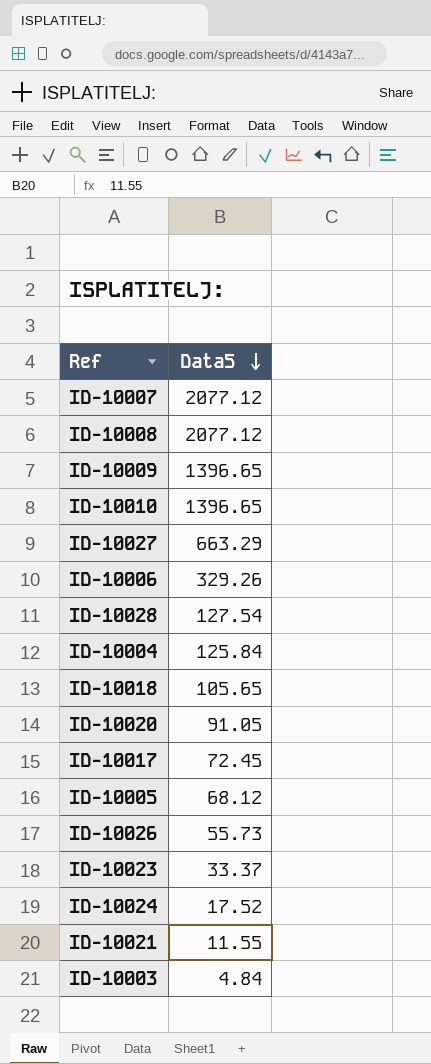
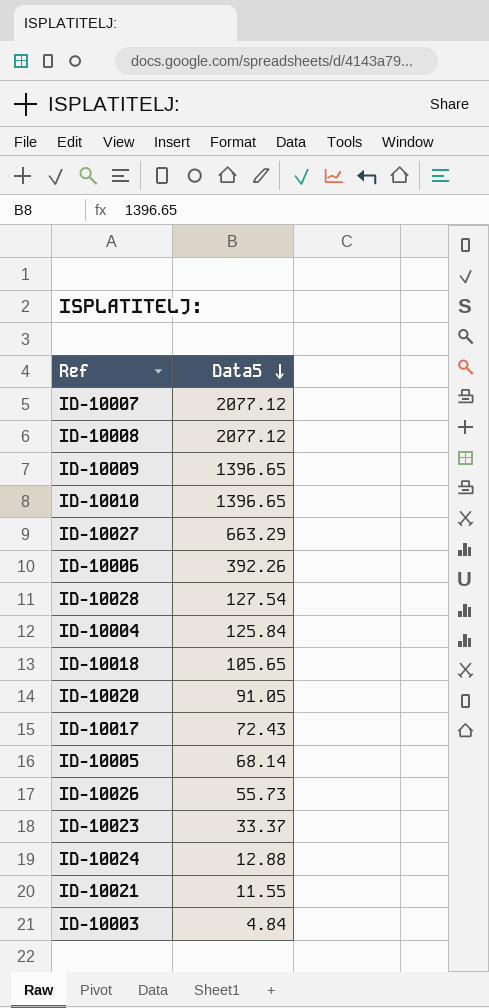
ID-10006 | Data5: 329.26 -> 392.26
ID-10017 | Data5: 72.45 -> 72.43
ID-10005 | Data5: 68.12 -> 68.14
ID-10024 | Data5: 17.52 -> 12.88

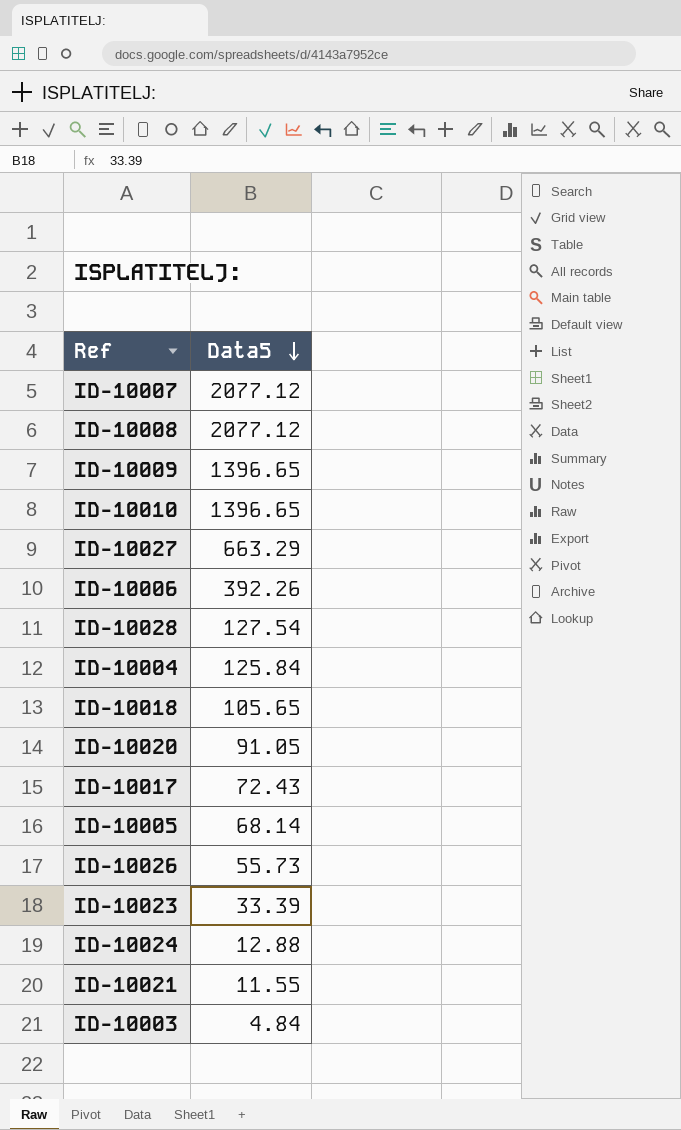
ID-10023 | Data5: 33.37 -> 33.39

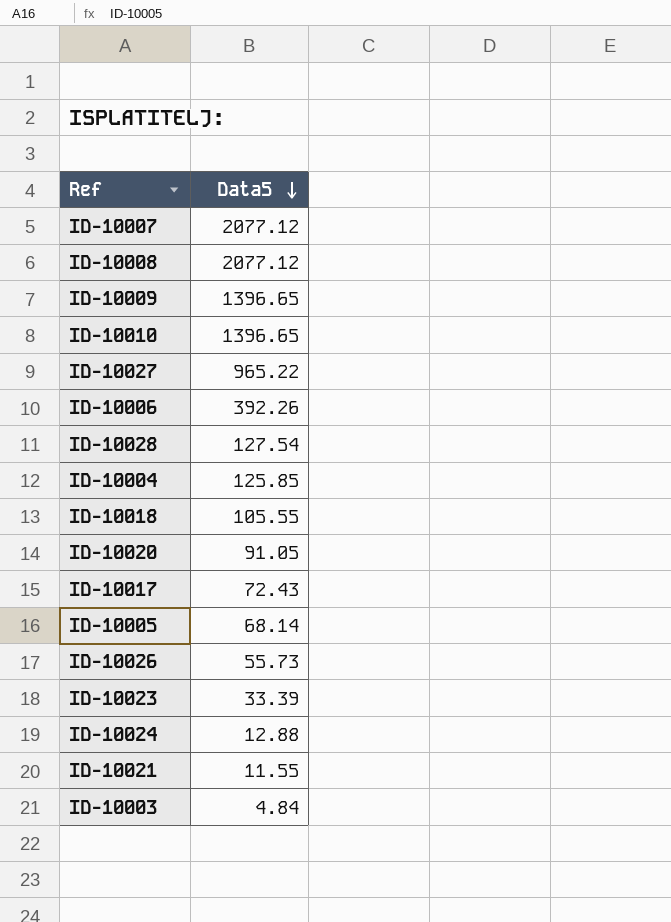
ID-10027 | Data5: 663.29 -> 965.22
ID-10004 | Data5: 125.84 -> 125.85
ID-10018 | Data5: 105.65 -> 105.55

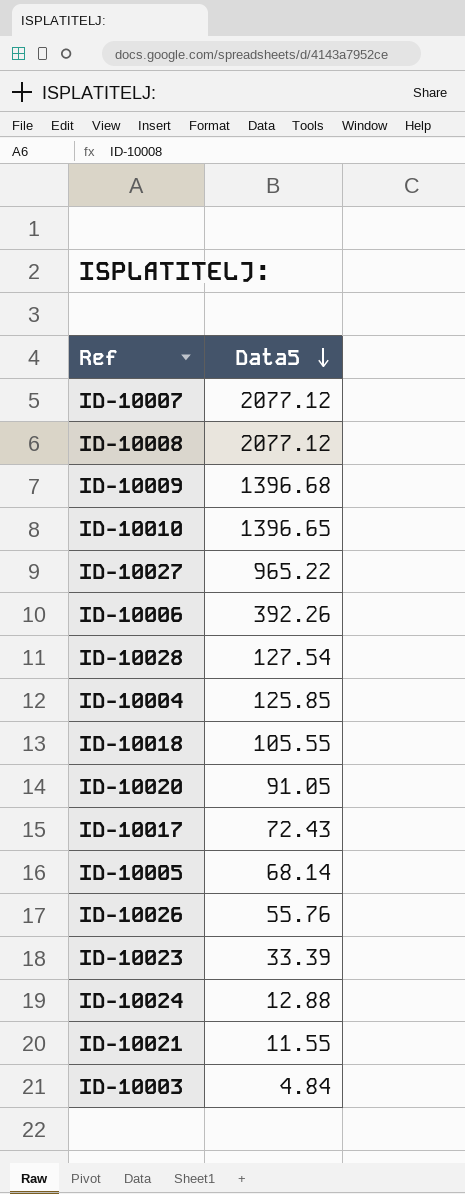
ID-10009 | Data5: 1396.65 -> 1396.68
ID-10026 | Data5: 55.73 -> 55.76

